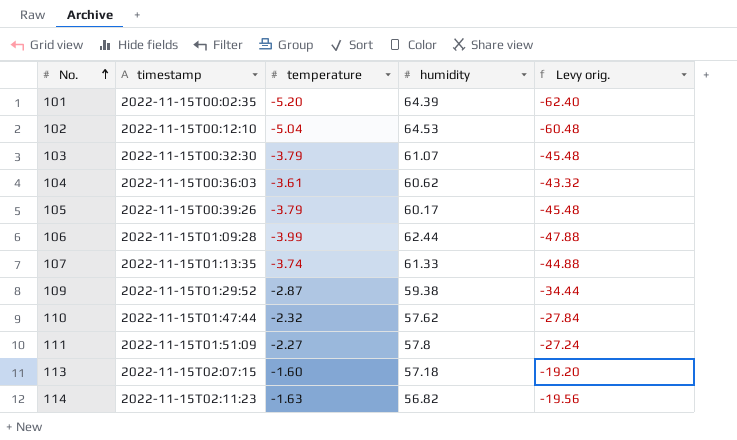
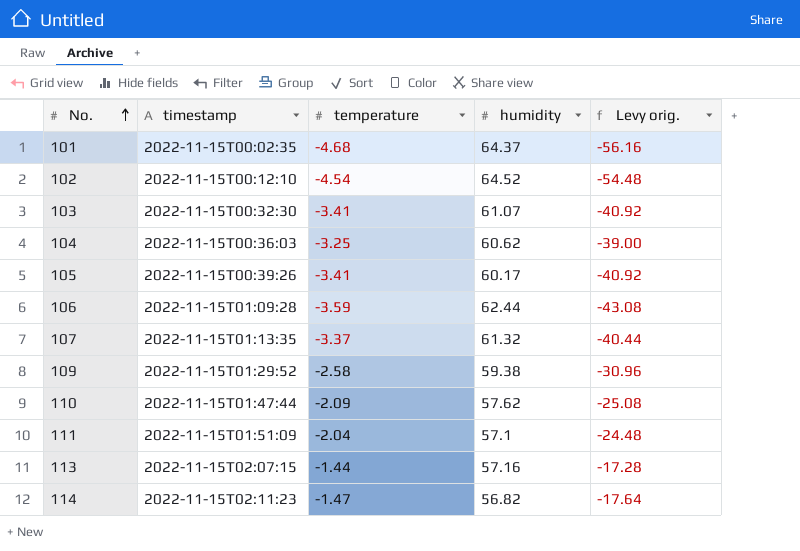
101 | temperature: -5.20 -> -4.68
101 | humidity: 64.39 -> 64.37
101 | Levy orig.: -62.40 -> -56.16
102 | temperature: -5.04 -> -4.54
102 | humidity: 64.53 -> 64.52
102 | Levy orig.: -60.48 -> -54.48
103 | temperature: -3.79 -> -3.41
103 | Levy orig.: -45.48 -> -40.92
104 | temperature: -3.61 -> -3.25
104 | Levy orig.: -43.32 -> -39.00
105 | temperature: -3.79 -> -3.41
105 | Levy orig.: -45.48 -> -40.92
106 | temperature: -3.99 -> -3.59
106 | Levy orig.: -47.88 -> -43.08
107 | temperature: -3.74 -> -3.37
107 | humidity: 61.33 -> 61.32
107 | Levy orig.: -44.88 -> -40.44
109 | temperature: -2.87 -> -2.58
109 | Levy orig.: -34.44 -> -30.96
110 | temperature: -2.32 -> -2.09
110 | Levy orig.: -27.84 -> -25.08
111 | temperature: -2.27 -> -2.04
111 | humidity: 57.8 -> 57.1
111 | Levy orig.: -27.24 -> -24.48
113 | temperature: -1.60 -> -1.44
113 | humidity: 57.18 -> 57.16
113 | Levy orig.: -19.20 -> -17.28
114 | temperature: -1.63 -> -1.47
114 | Levy orig.: -19.56 -> -17.64

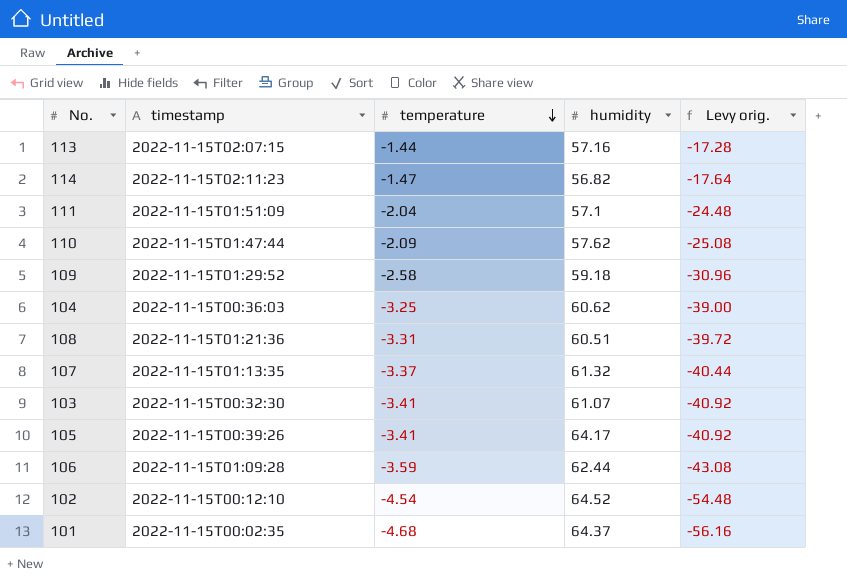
row order: No. ascending -> temperature descending
109 | humidity: 59.38 -> 59.18
row 108: none -> 2022-11-15T01:21:36 | -3.31 | 60.51 | -39.72
105 | humidity: 60.17 -> 64.17

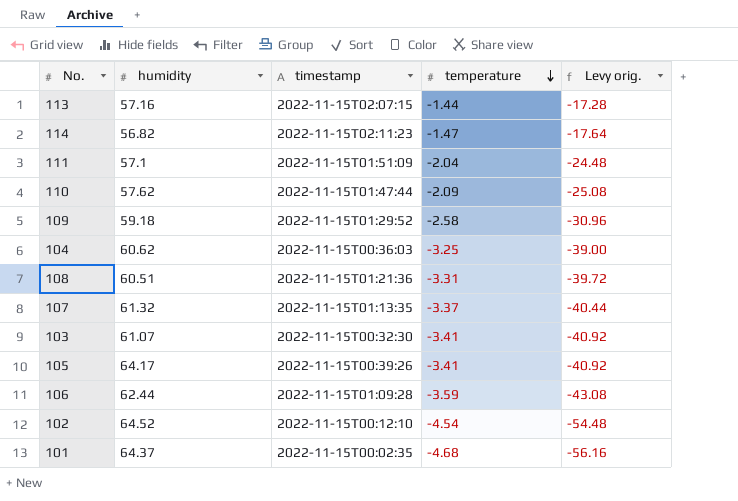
column humidity | position: 4 -> 2

